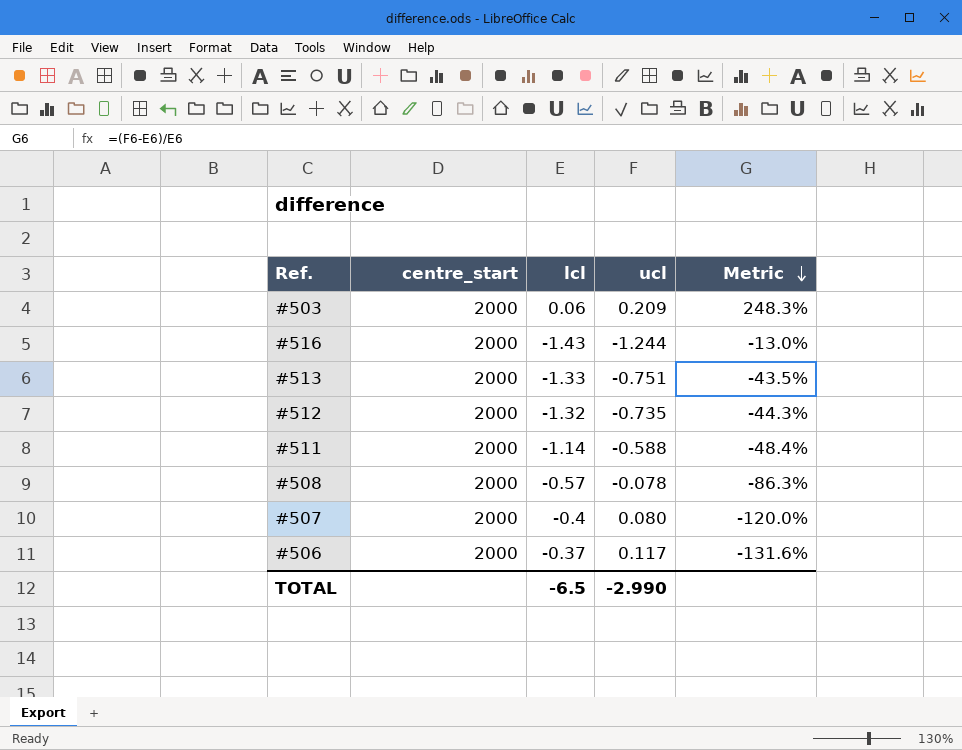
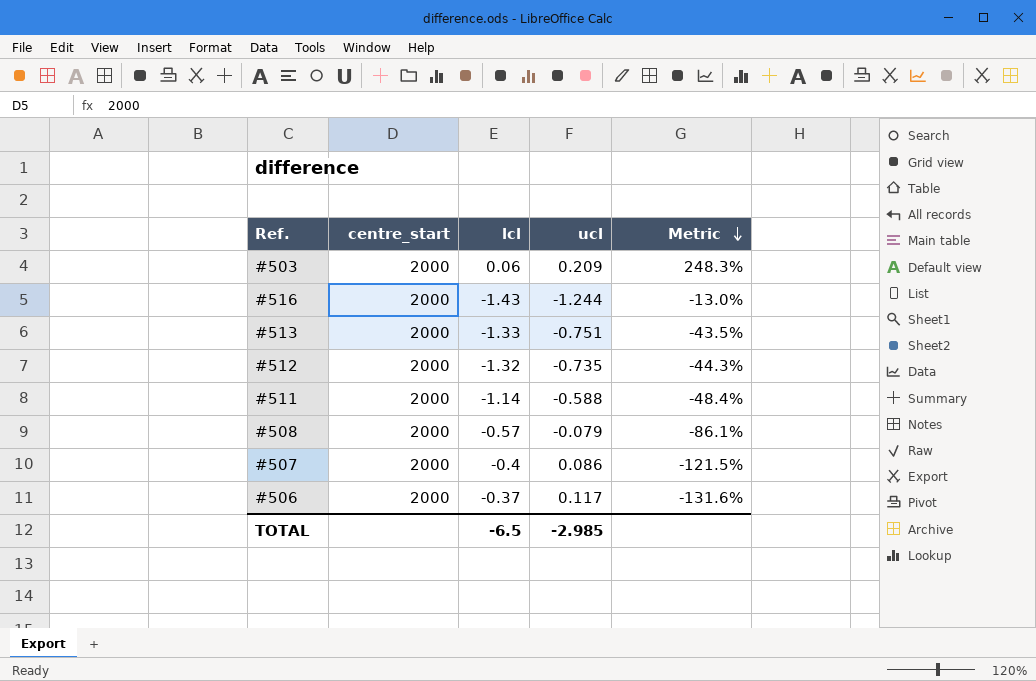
#508 | ucl: -0.078 -> -0.079
#508 | Metric: -86.3% -> -86.1%
#507 | ucl: 0.080 -> 0.086
#507 | Metric: -120.0% -> -121.5%
TOTAL | ucl: -2.990 -> -2.985

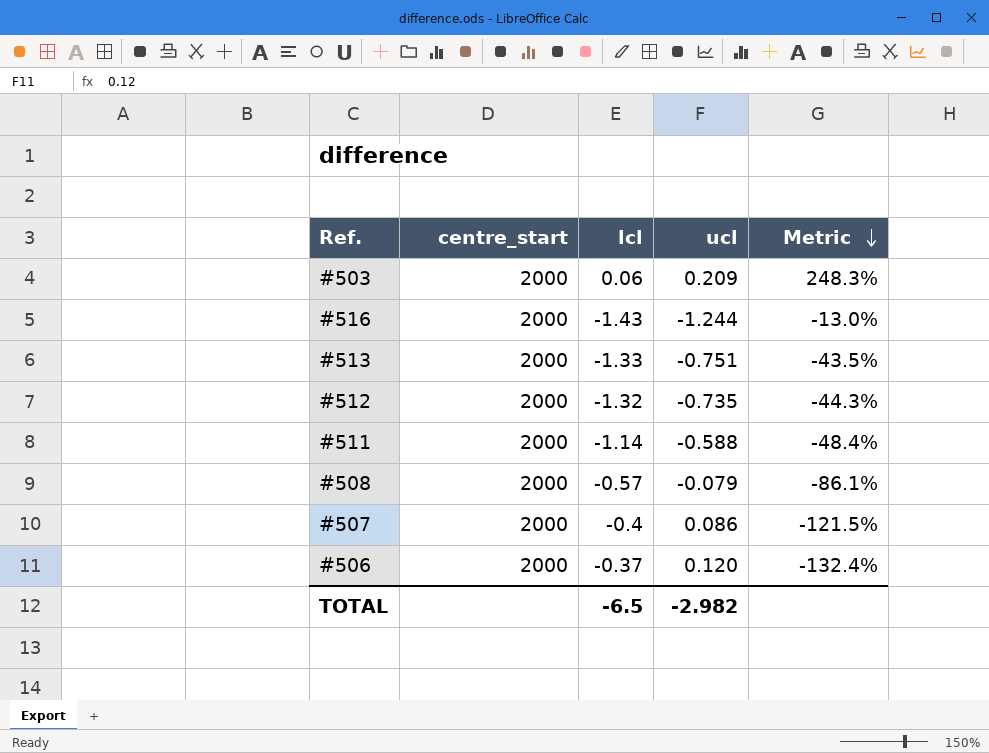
#506 | ucl: 0.117 -> 0.120
#506 | Metric: -131.6% -> -132.4%
TOTAL | ucl: -2.985 -> -2.982

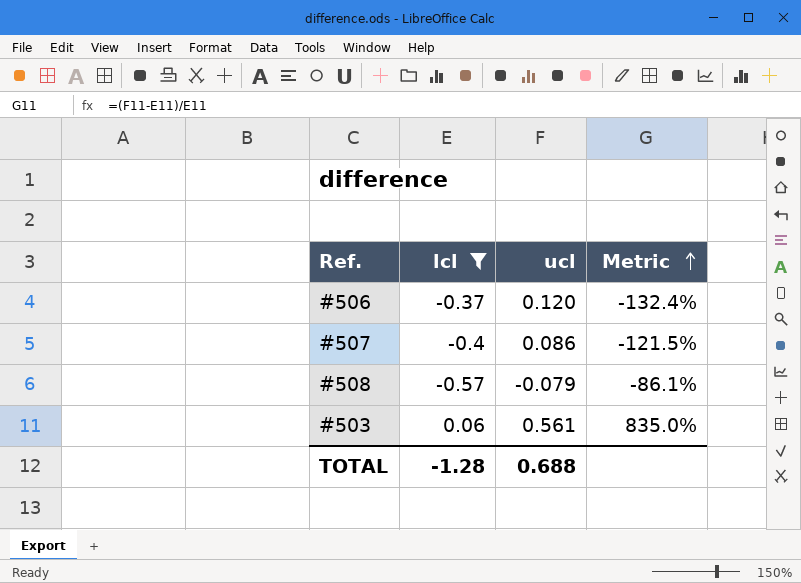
filter: none -> lcl >= -0.57
row order: Metric descending -> Metric ascending
column centre_start | position: 2 -> none
#503 | ucl: 0.209 -> 0.561
#503 | Metric: 248.3% -> 835.0%
TOTAL | lcl: -6.5 -> -1.28
TOTAL | ucl: -2.982 -> 0.688

